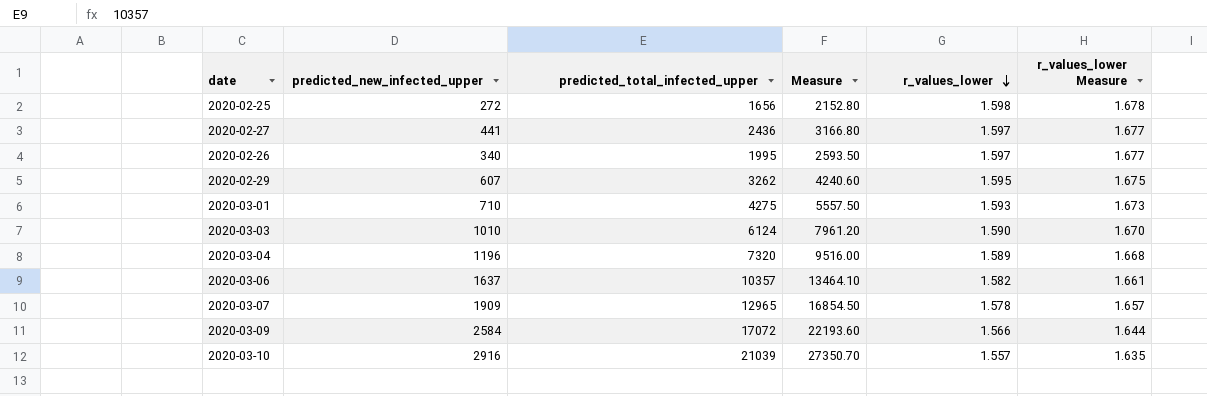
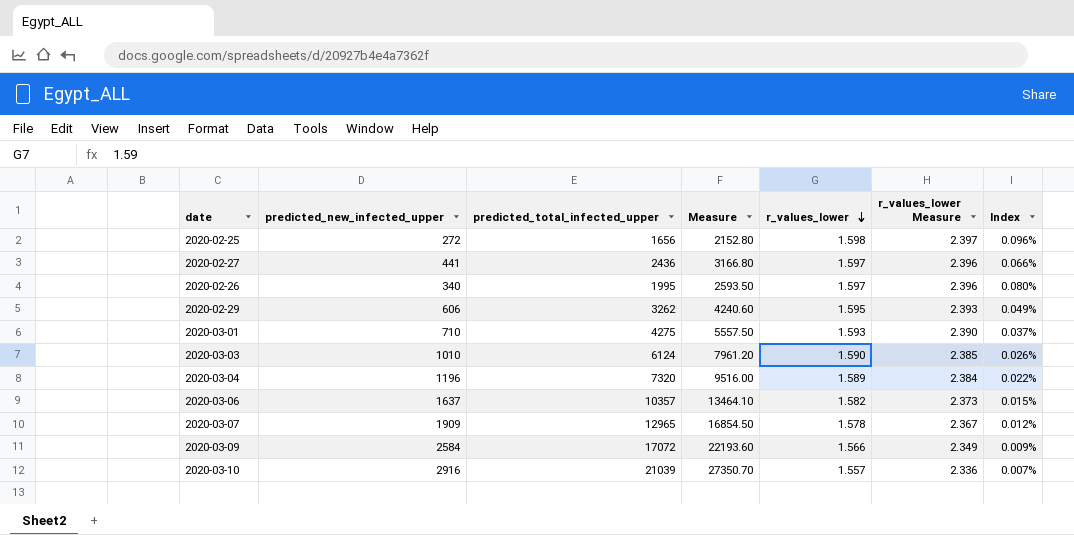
column r_values_lower Measure | formula: [r_values_lower] * 1.05 -> [r_values_lower] * 1.5
column Index | formula: none -> [r_values_lower] / [predicted_total_infected_upper]
2020-02-29 | predicted_new_infected_upper: 607 -> 606

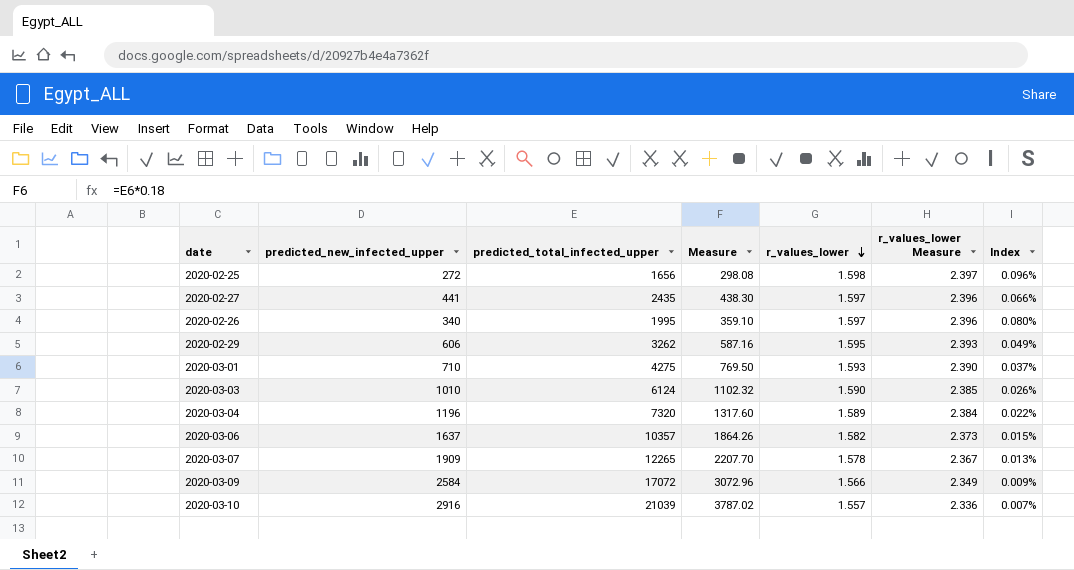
column Measure | formula: [predicted_total_infected_upper] * 1.3 -> [predicted_total_infected_upper] * 0.18
2020-02-27 | predicted_total_infected_upper: 2436 -> 2435
2020-03-07 | predicted_total_infected_upper: 12965 -> 12265
2020-03-07 | Index: 0.012% -> 0.013%

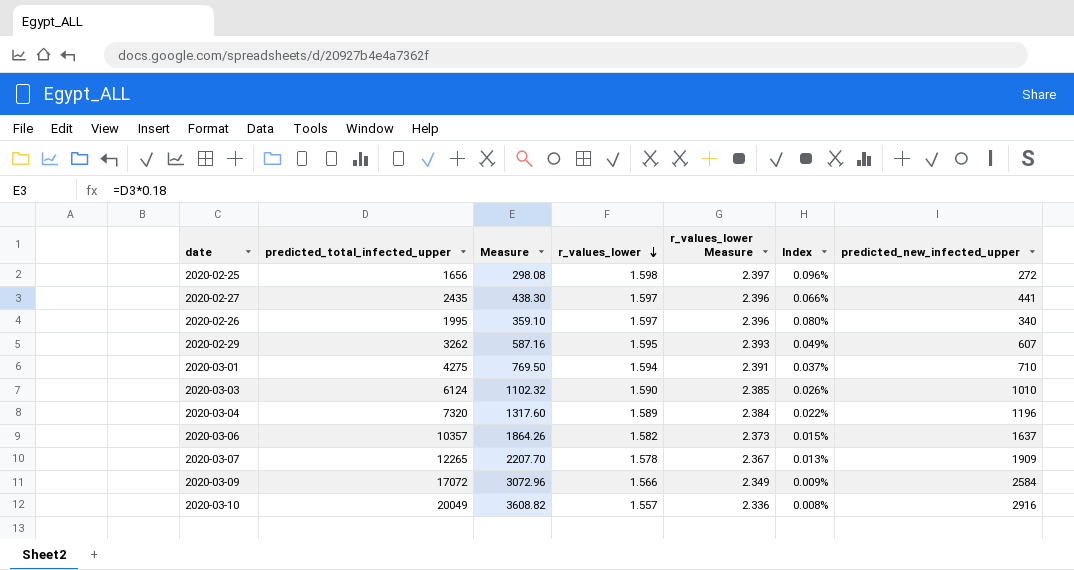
column predicted_new_infected_upper | position: 2 -> 7
2020-02-29 | predicted_new_infected_upper: 606 -> 607
2020-03-01 | r_values_lower: 1.593 -> 1.594
2020-03-01 | r_values_lower Measure: 2.390 -> 2.391
2020-03-10 | predicted_total_infected_upper: 21039 -> 20049
2020-03-10 | Measure: 3787.02 -> 3608.82
2020-03-10 | Index: 0.007% -> 0.008%

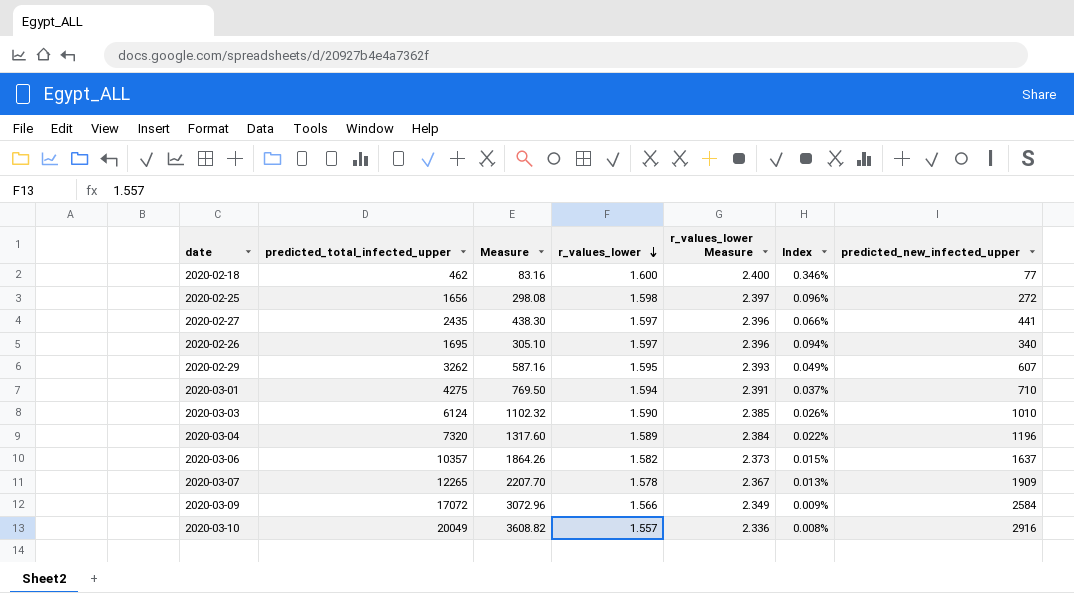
row 2020-02-18: none -> 462 | 83.16 | 1.600 | 2.400 | 0.346% | 77
2020-02-26 | predicted_total_infected_upper: 1995 -> 1695
2020-02-26 | Measure: 359.10 -> 305.10
2020-02-26 | Index: 0.080% -> 0.094%

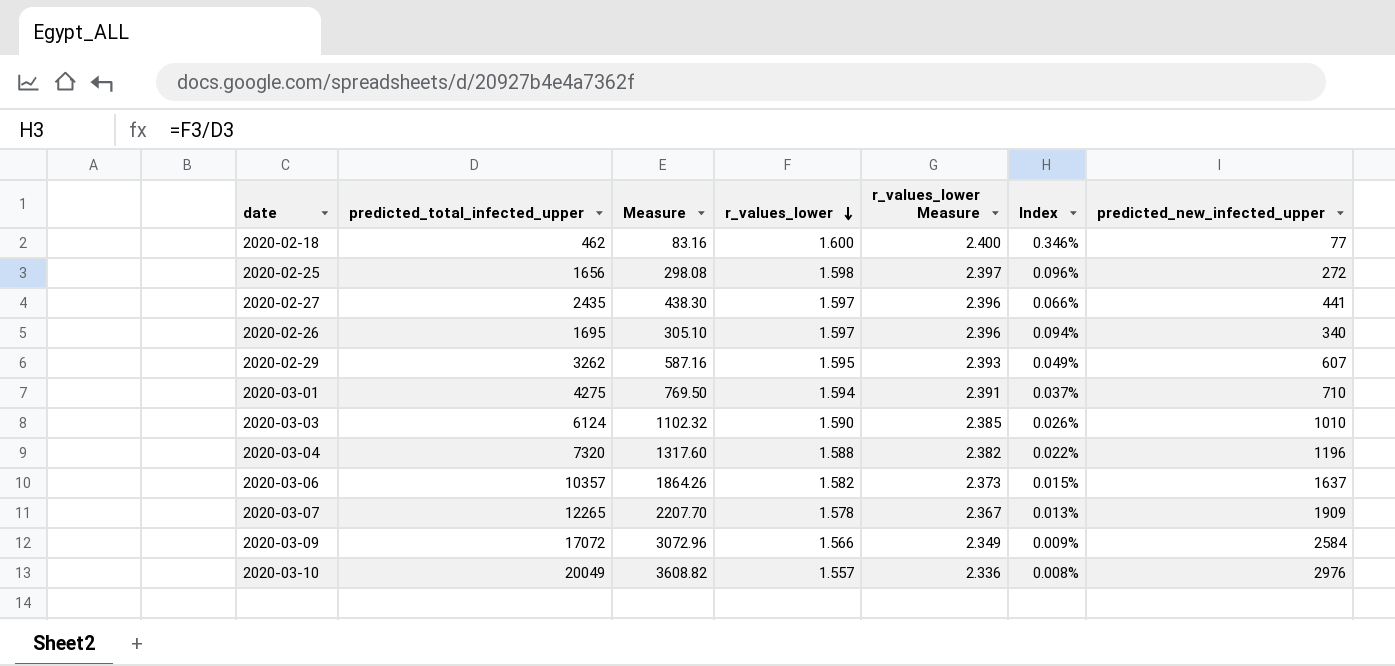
2020-03-04 | r_values_lower: 1.589 -> 1.588
2020-03-04 | r_values_lower Measure: 2.384 -> 2.382
2020-03-10 | predicted_new_infected_upper: 2916 -> 2976

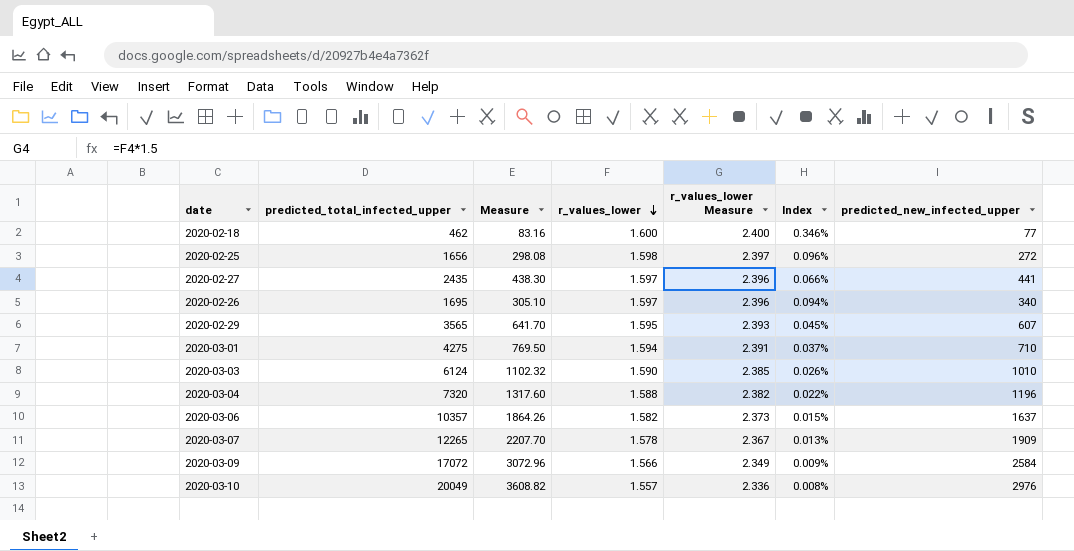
2020-02-29 | predicted_total_infected_upper: 3262 -> 3565
2020-02-29 | Measure: 587.16 -> 641.70
2020-02-29 | Index: 0.049% -> 0.045%

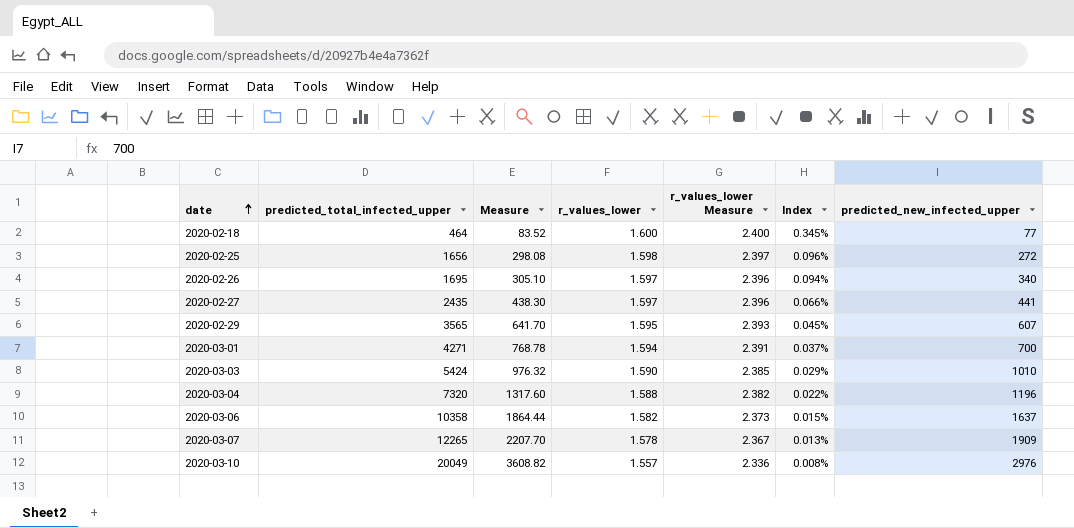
row order: r_values_lower descending -> date ascending
row 2020-03-09: 17072 | 3072.96 | 1.566 | 2.349 | 0.009% | 2584 -> none
2020-02-18 | predicted_total_infected_upper: 462 -> 464
2020-02-18 | Measure: 83.16 -> 83.52
2020-02-18 | Index: 0.346% -> 0.345%
2020-03-01 | predicted_total_infected_upper: 4275 -> 4271
2020-03-01 | Measure: 769.50 -> 768.78
2020-03-01 | predicted_new_infected_upper: 710 -> 700
2020-03-03 | predicted_total_infected_upper: 6124 -> 5424
2020-03-03 | Measure: 1102.32 -> 976.32
2020-03-03 | Index: 0.026% -> 0.029%
2020-03-06 | predicted_total_infected_upper: 10357 -> 10358
2020-03-06 | Measure: 1864.26 -> 1864.44

